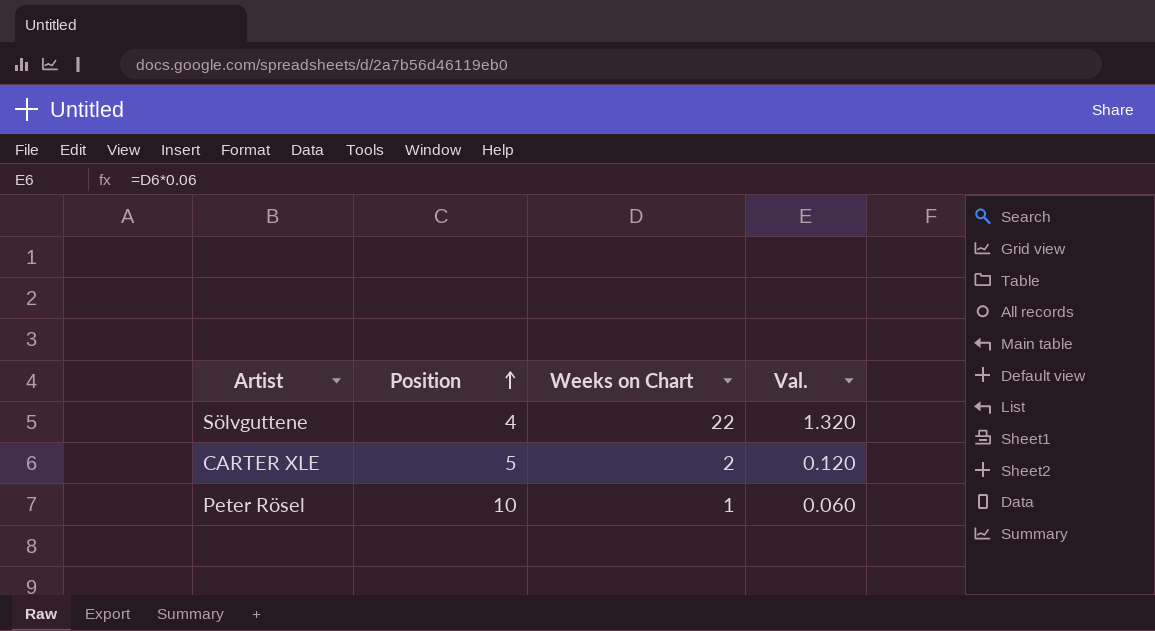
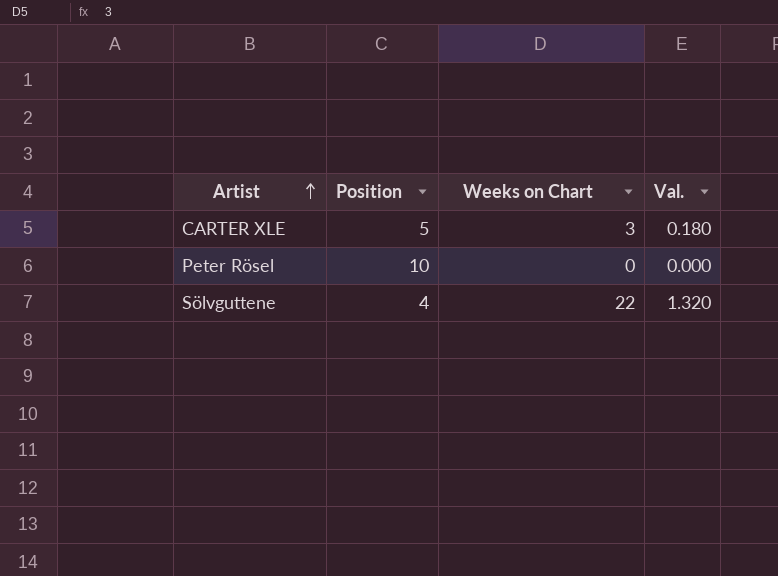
row order: Position ascending -> Artist ascending
CARTER XLE | Weeks on Chart: 2 -> 3
CARTER XLE | Val.: 0.120 -> 0.180
Peter Rösel | Weeks on Chart: 1 -> 0
Peter Rösel | Val.: 0.060 -> 0.000

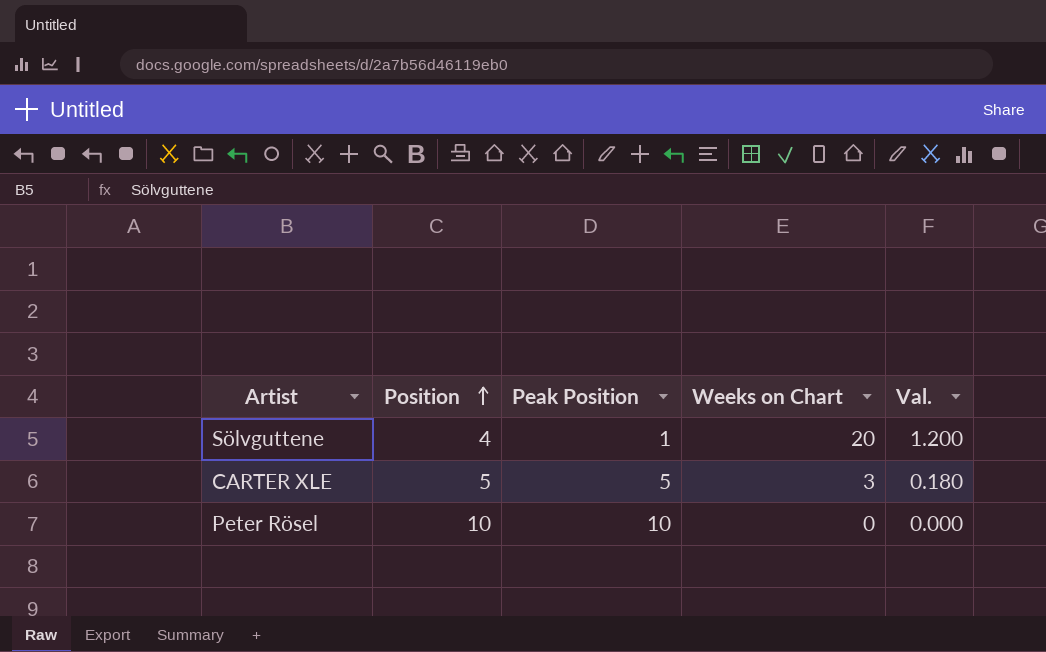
row order: Artist ascending -> Position ascending
column Peak Position | position: none -> 3
Sölvguttene | Weeks on Chart: 22 -> 20
Sölvguttene | Val.: 1.320 -> 1.200

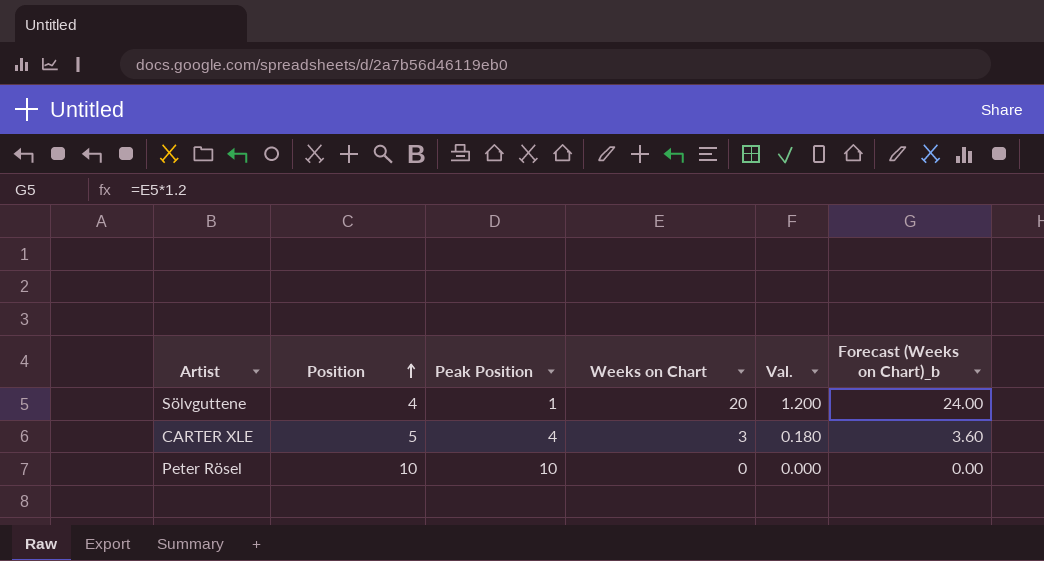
column Forecast (Weeks on Chart)_b | formula: none -> [Weeks on Chart] * 1.2
CARTER XLE | Peak Position: 5 -> 4

